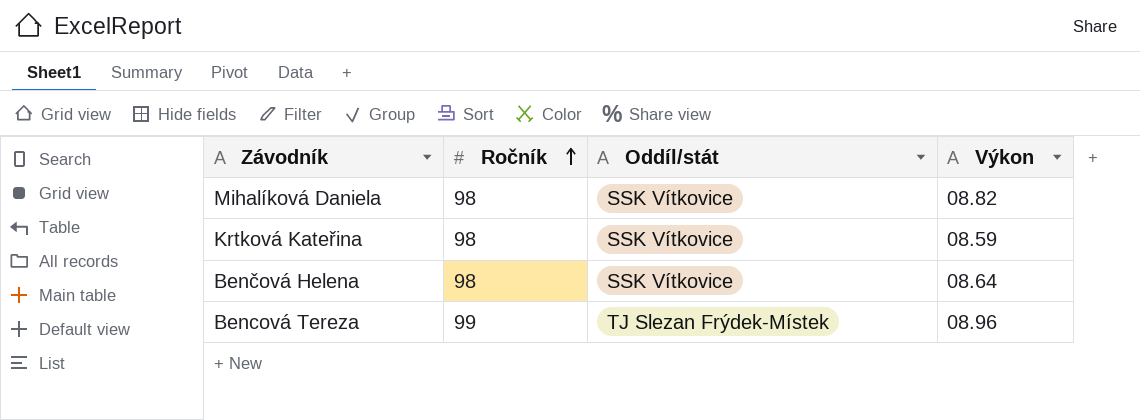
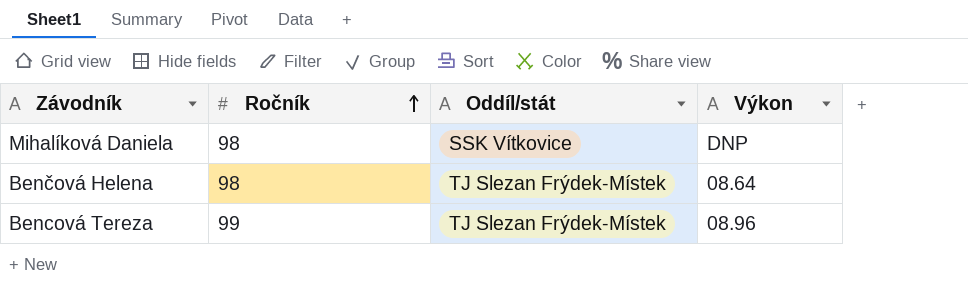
row Krtková Kateřina: 98 | SSK Vítkovice | 08.59 -> none
Mihalíková Daniela | Výkon: 08.82 -> DNP
Benčová Helena | Oddíl/stát: SSK Vítkovice -> TJ Slezan Frýdek-Místek

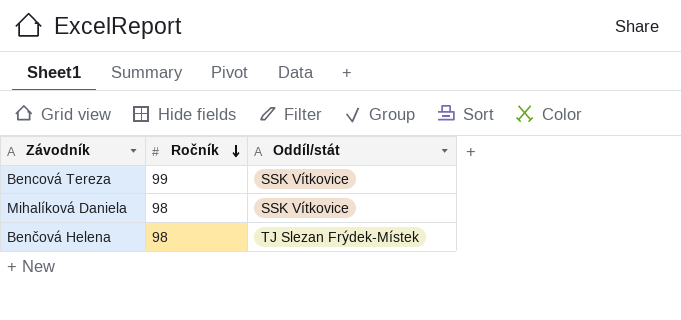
row order: Ročník ascending -> Ročník descending
column Výkon | position: 4 -> none
Bencová Tereza | Oddíl/stát: TJ Slezan Frýdek-Místek -> SSK Vítkovice

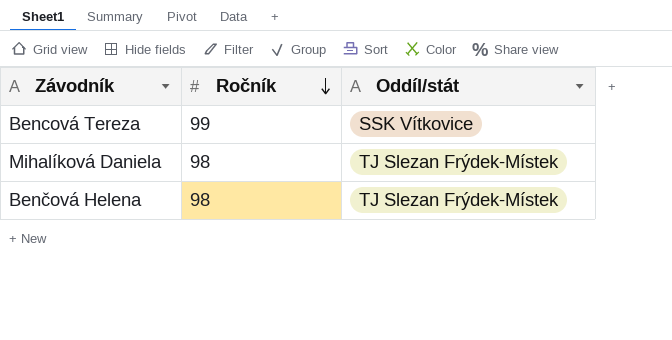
Mihalíková Daniela | Oddíl/stát: SSK Vítkovice -> TJ Slezan Frýdek-Místek

